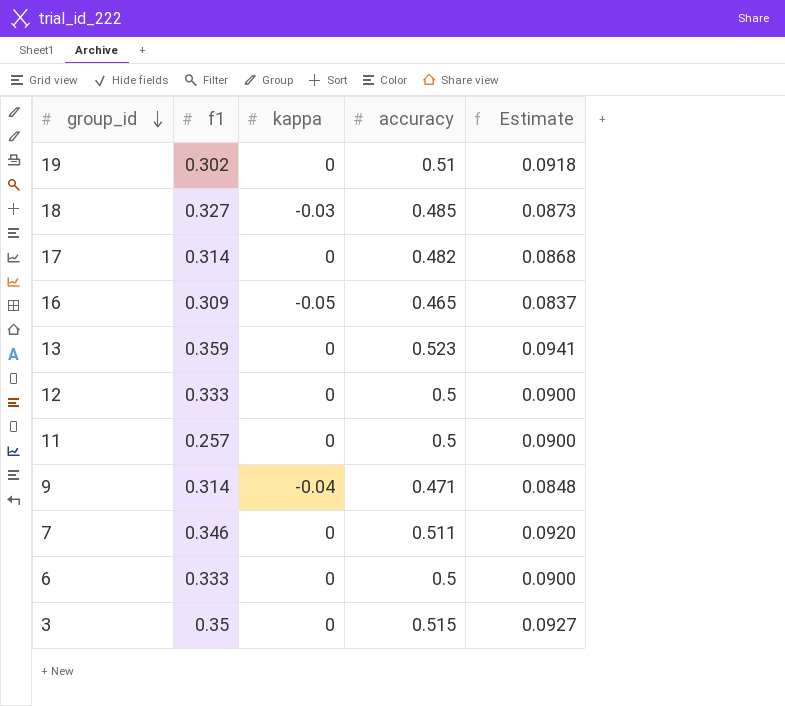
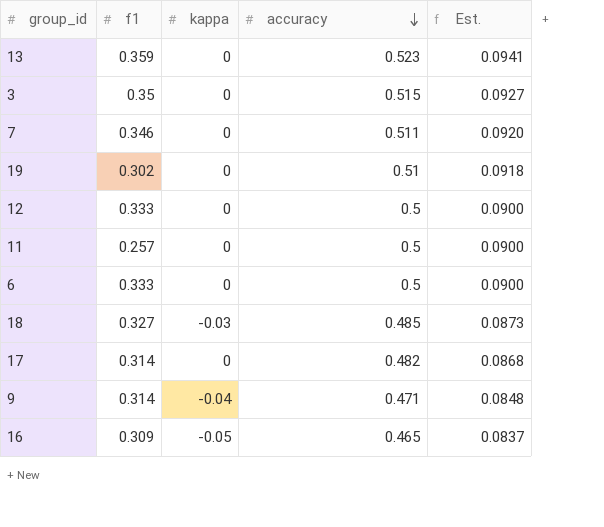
row order: group_id descending -> accuracy descending
column name: Estimate -> Est.

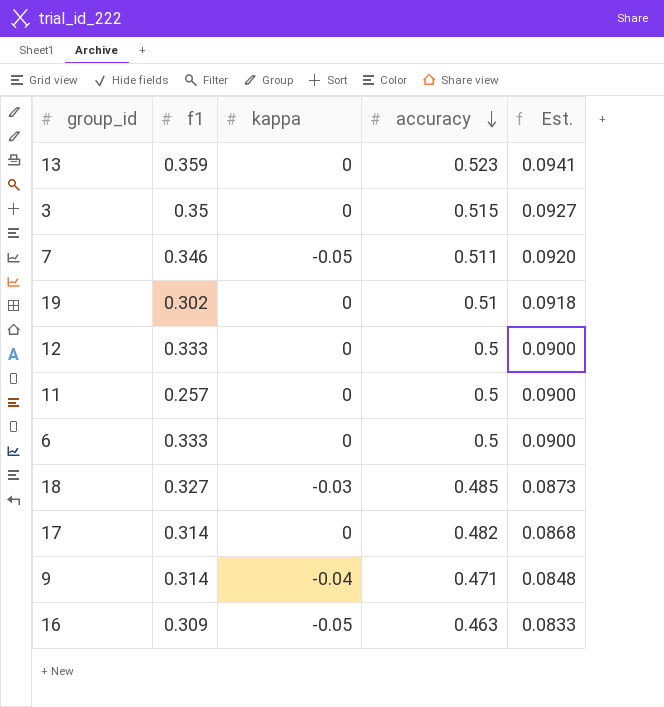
7 | kappa: 0 -> -0.05
16 | accuracy: 0.465 -> 0.463
16 | Est.: 0.0837 -> 0.0833

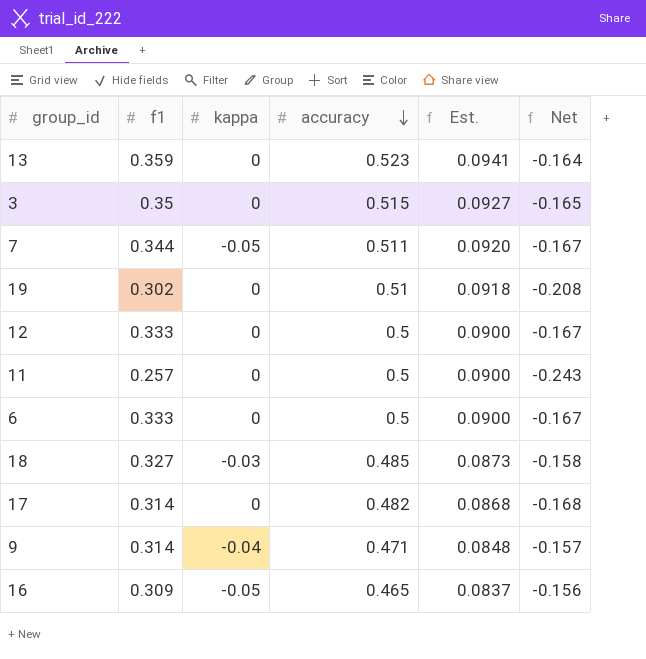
column Net | formula: none -> [f1] - [accuracy]
7 | f1: 0.346 -> 0.344
16 | accuracy: 0.463 -> 0.465
16 | Est.: 0.0833 -> 0.0837

